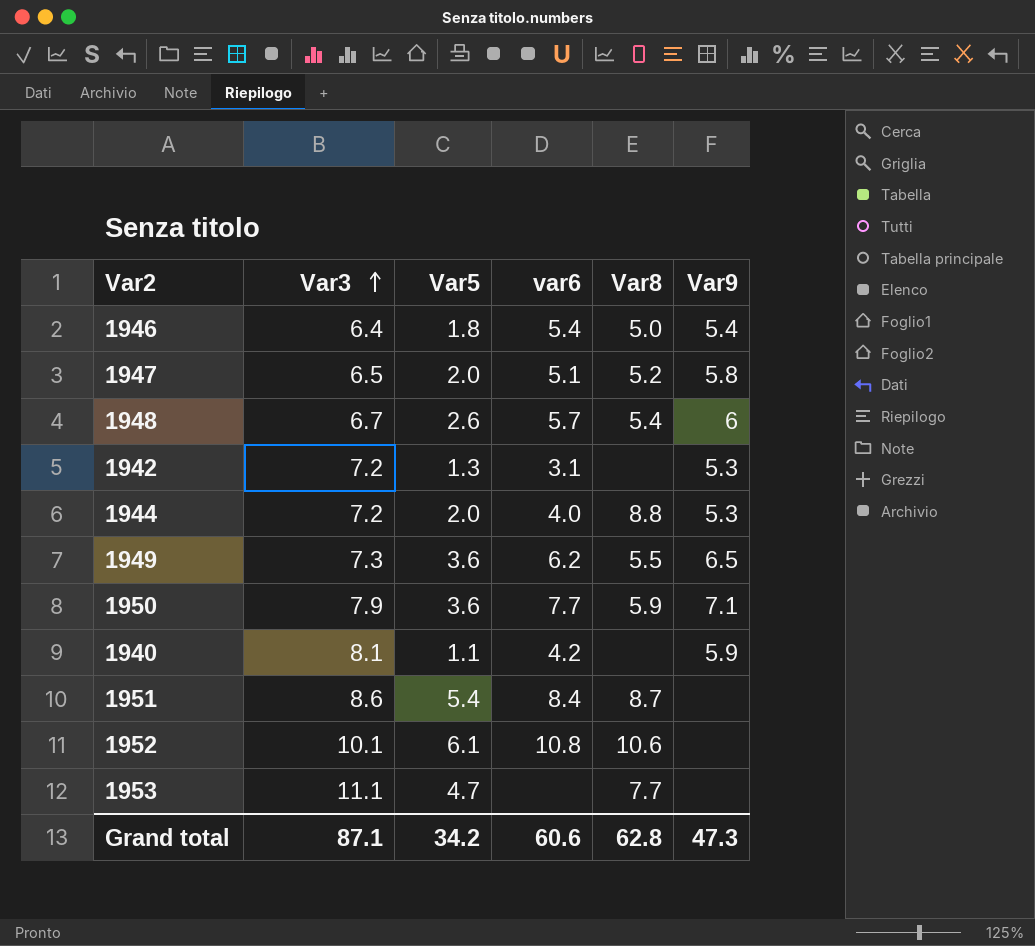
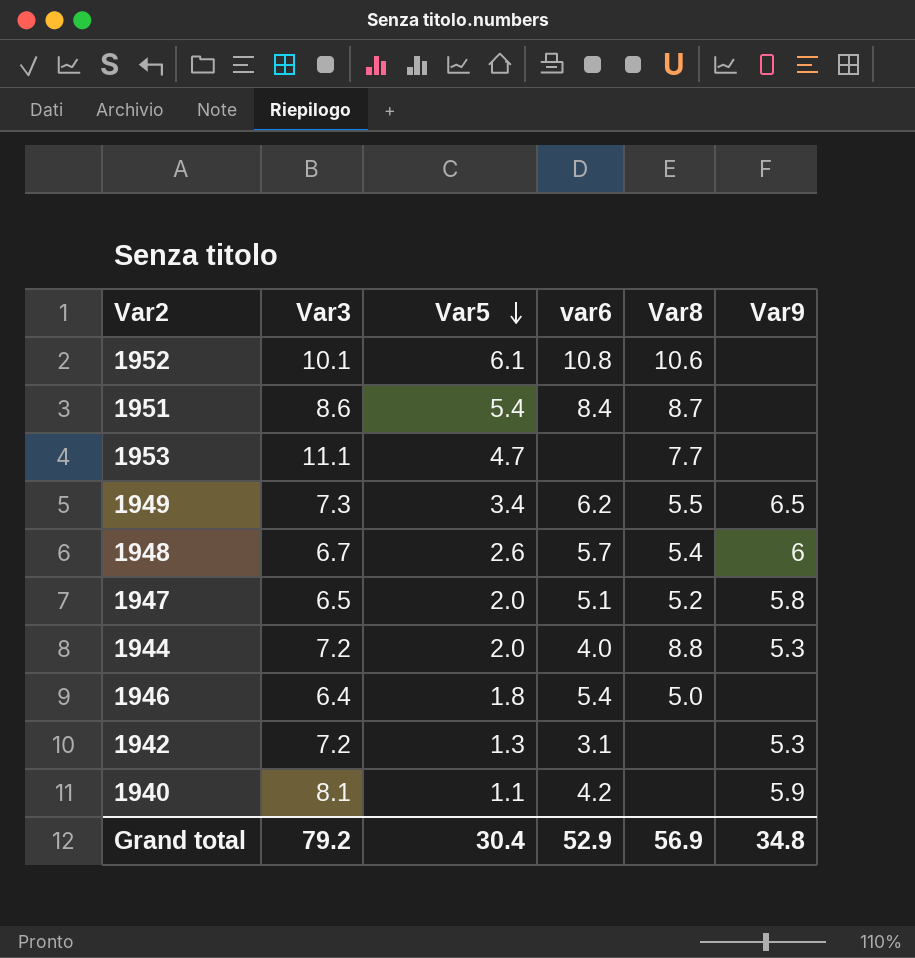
row order: Var3 ascending -> Var5 descending
row 1950: 7.9 | 3.6 | 7.7 | 5.9 | 7.1 -> none
1949 | Var5: 3.6 -> 3.4
1946 | Var9: 5.4 -> none
Grand total | Var3: 87.1 -> 79.2
Grand total | Var5: 34.2 -> 30.4
Grand total | var6: 60.6 -> 52.9
Grand total | Var8: 62.8 -> 56.9
Grand total | Var9: 47.3 -> 34.8

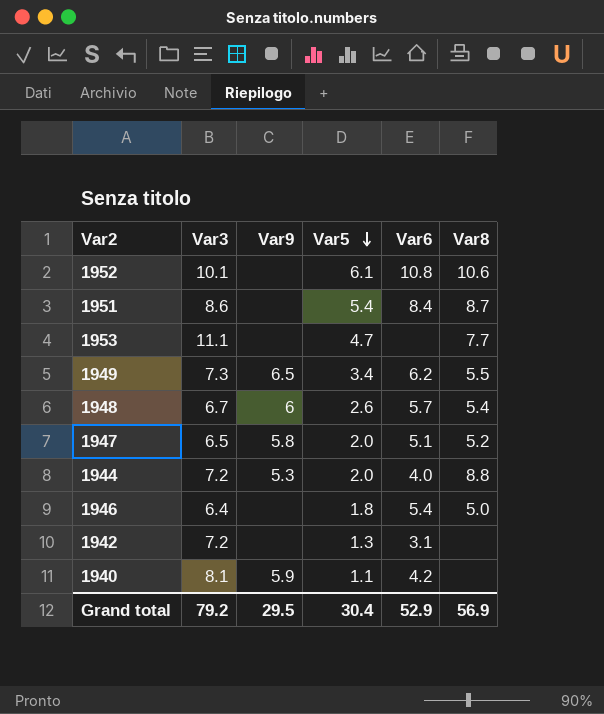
column Var9 | position: 6 -> 3
column name: var6 -> Var6
1942 | Var9: 5.3 -> none
Grand total | Var9: 34.8 -> 29.5

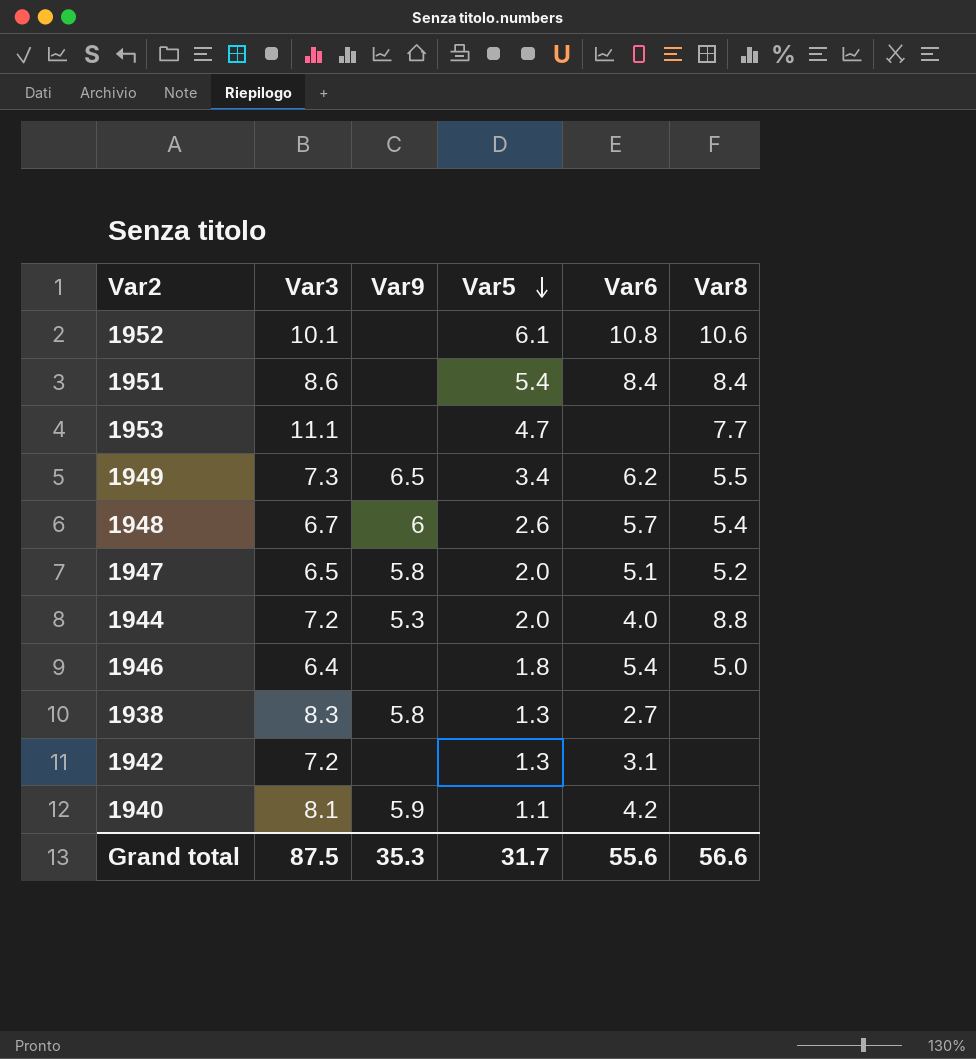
1951 | Var8: 8.7 -> 8.4
row 1938: none -> 8.3 | 5.8 | 1.3 | 2.7 | none
Grand total | Var3: 79.2 -> 87.5
Grand total | Var9: 29.5 -> 35.3
Grand total | Var5: 30.4 -> 31.7
Grand total | Var6: 52.9 -> 55.6
Grand total | Var8: 56.9 -> 56.6

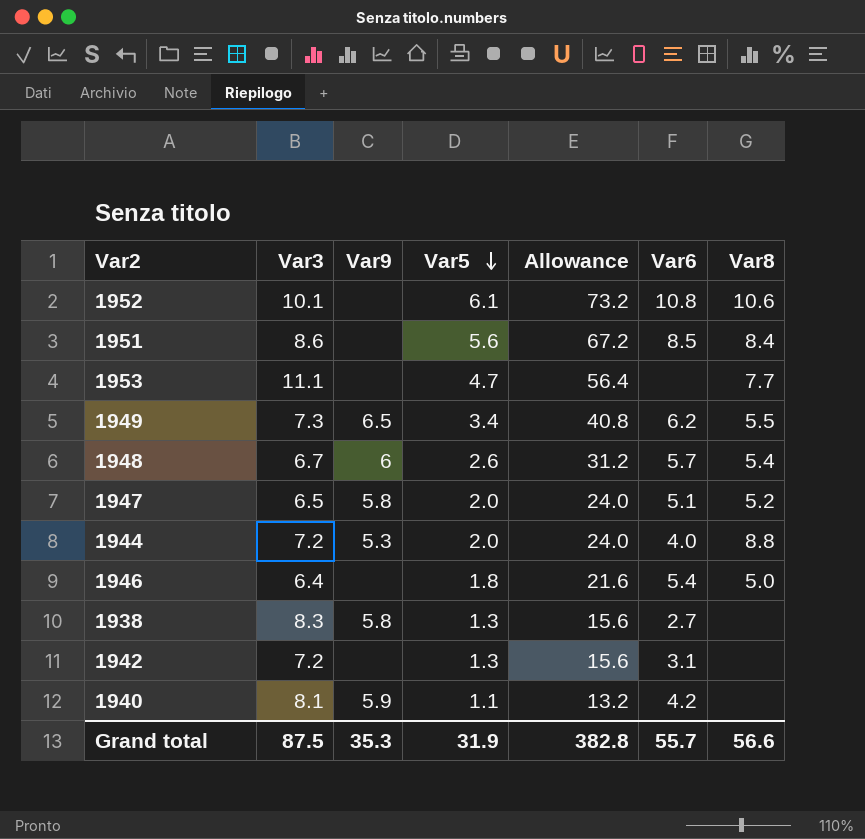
column Allowance | formula: none -> [Var5] * 12
1951 | Var5: 5.4 -> 5.6
1951 | Var6: 8.4 -> 8.5
Grand total | Var5: 31.7 -> 31.9
Grand total | Var6: 55.6 -> 55.7

